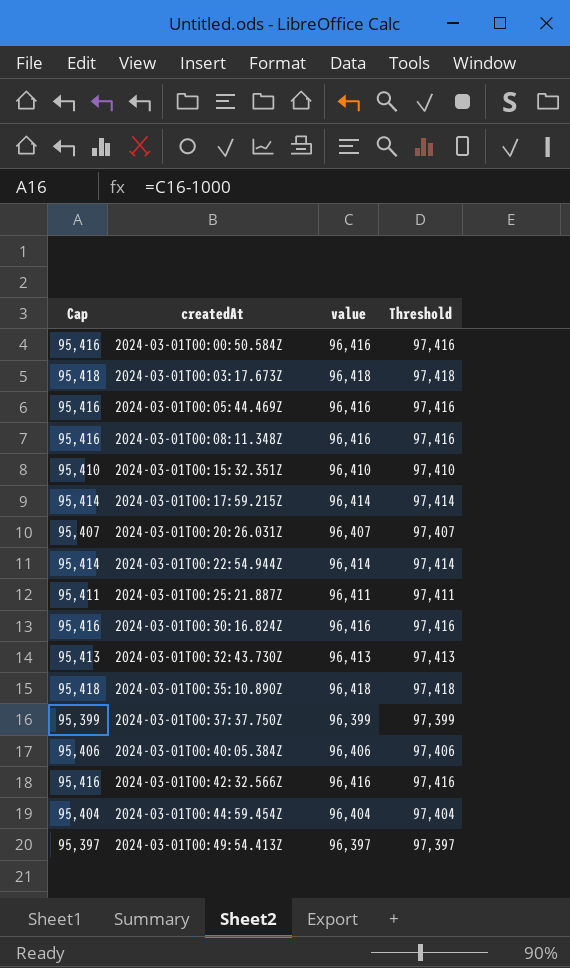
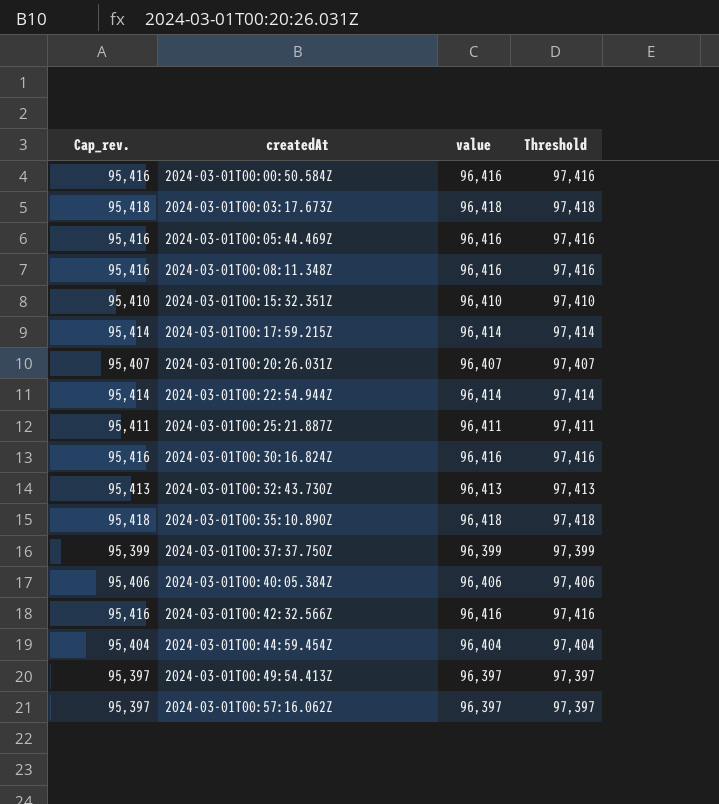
column name: Cap -> Cap_rev.
row 2024-03-01T00:57:16.062Z: none -> 95,397 | 96,397 | 97,397

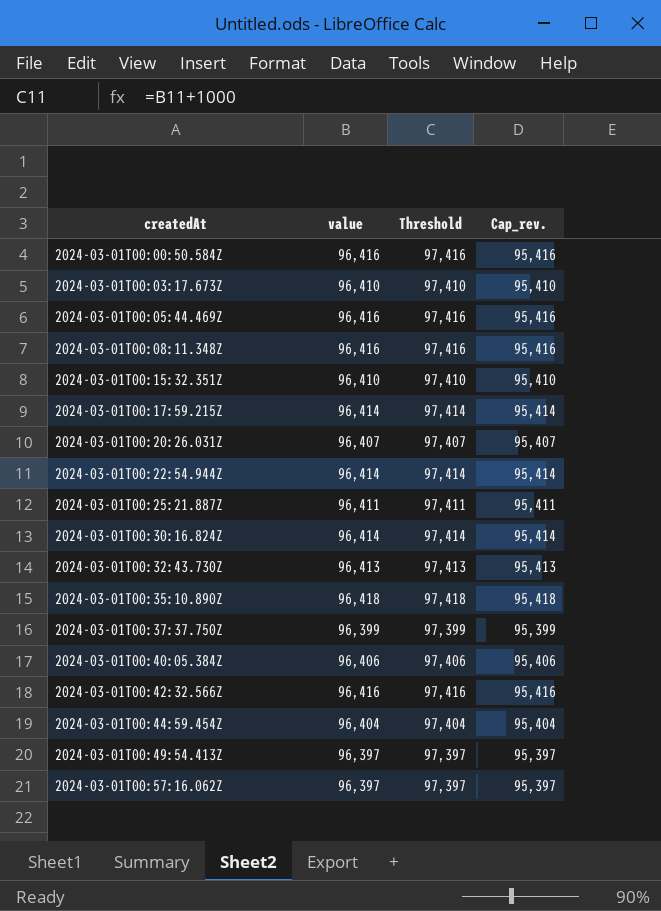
column Cap_rev. | position: 1 -> 4
2024-03-01T00:03:17.673Z | value: 96,418 -> 96,410
2024-03-01T00:03:17.673Z | Threshold: 97,418 -> 97,410
2024-03-01T00:03:17.673Z | Cap_rev.: 95,418 -> 95,410
2024-03-01T00:30:16.824Z | value: 96,416 -> 96,414
2024-03-01T00:30:16.824Z | Threshold: 97,416 -> 97,414
2024-03-01T00:30:16.824Z | Cap_rev.: 95,416 -> 95,414

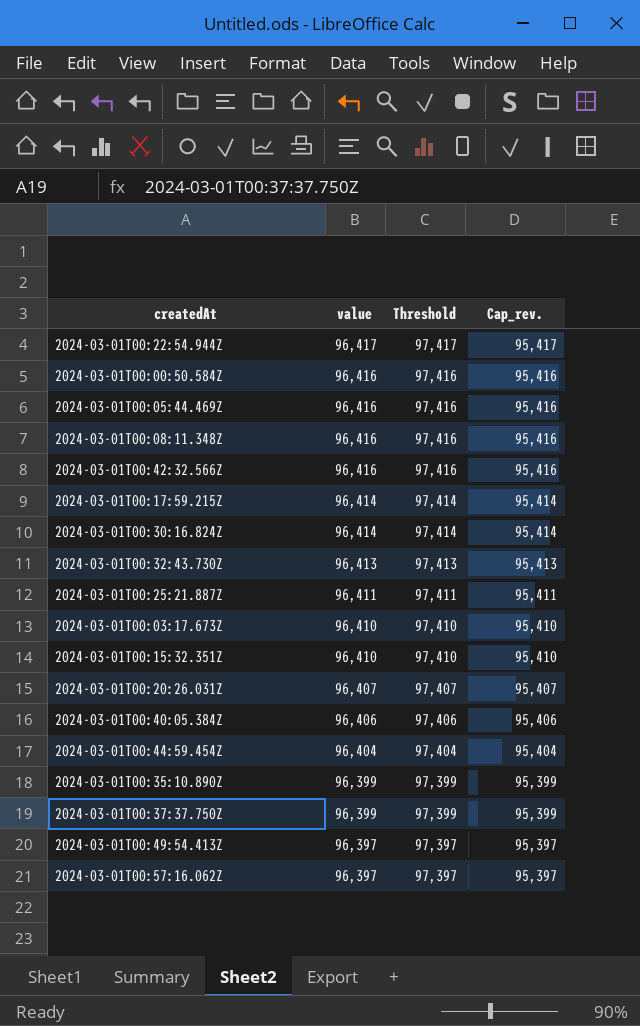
row order: createdAt ascending -> value descending
2024-03-01T00:22:54.944Z | value: 96,414 -> 96,417
2024-03-01T00:22:54.944Z | Threshold: 97,414 -> 97,417
2024-03-01T00:22:54.944Z | Cap_rev.: 95,414 -> 95,417
2024-03-01T00:35:10.890Z | value: 96,418 -> 96,399
2024-03-01T00:35:10.890Z | Threshold: 97,418 -> 97,399
2024-03-01T00:35:10.890Z | Cap_rev.: 95,418 -> 95,399

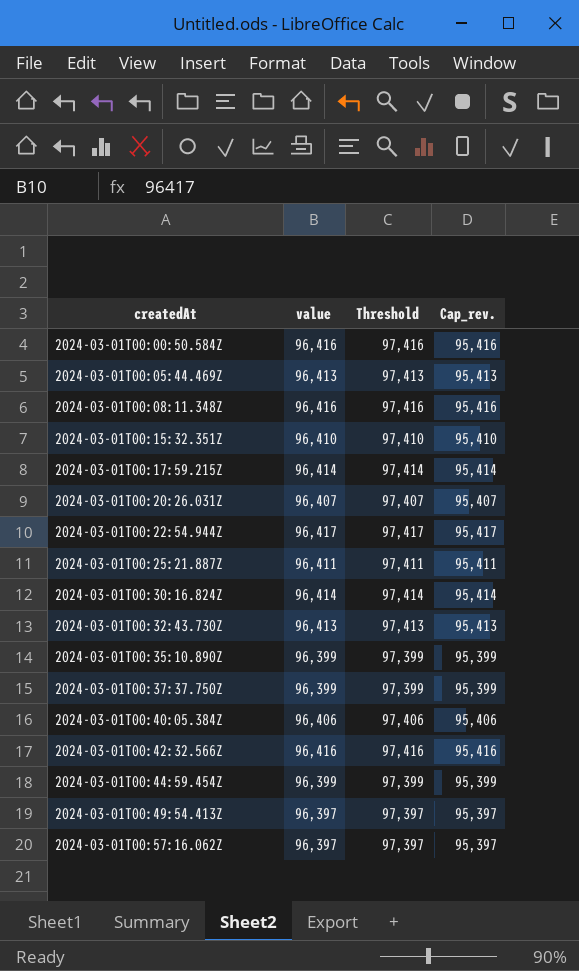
row order: value descending -> createdAt ascending
row 2024-03-01T00:03:17.673Z: 96,410 | 97,410 | 95,410 -> none
2024-03-01T00:05:44.469Z | value: 96,416 -> 96,413
2024-03-01T00:05:44.469Z | Threshold: 97,416 -> 97,413
2024-03-01T00:05:44.469Z | Cap_rev.: 95,416 -> 95,413
2024-03-01T00:44:59.454Z | value: 96,404 -> 96,399
2024-03-01T00:44:59.454Z | Threshold: 97,404 -> 97,399
2024-03-01T00:44:59.454Z | Cap_rev.: 95,404 -> 95,399

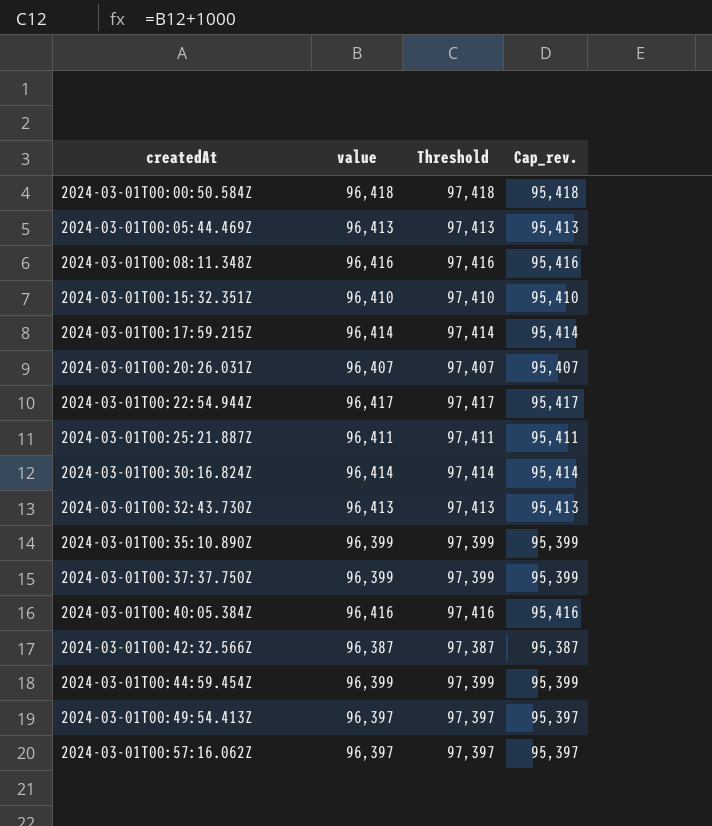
2024-03-01T00:00:50.584Z | value: 96,416 -> 96,418
2024-03-01T00:00:50.584Z | Threshold: 97,416 -> 97,418
2024-03-01T00:00:50.584Z | Cap_rev.: 95,416 -> 95,418
2024-03-01T00:40:05.384Z | value: 96,406 -> 96,416
2024-03-01T00:40:05.384Z | Threshold: 97,406 -> 97,416
2024-03-01T00:40:05.384Z | Cap_rev.: 95,406 -> 95,416
2024-03-01T00:42:32.566Z | value: 96,416 -> 96,387
2024-03-01T00:42:32.566Z | Threshold: 97,416 -> 97,387
2024-03-01T00:42:32.566Z | Cap_rev.: 95,416 -> 95,387

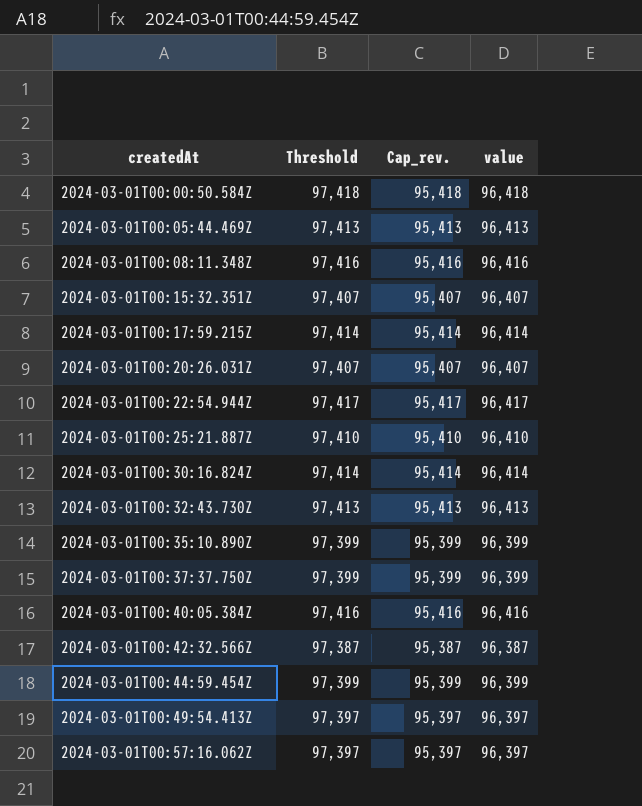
column value | position: 2 -> 4
2024-03-01T00:15:32.351Z | Threshold: 97,410 -> 97,407
2024-03-01T00:15:32.351Z | Cap_rev.: 95,410 -> 95,407
2024-03-01T00:15:32.351Z | value: 96,410 -> 96,407
2024-03-01T00:25:21.887Z | Threshold: 97,411 -> 97,410
2024-03-01T00:25:21.887Z | Cap_rev.: 95,411 -> 95,410
2024-03-01T00:25:21.887Z | value: 96,411 -> 96,410

